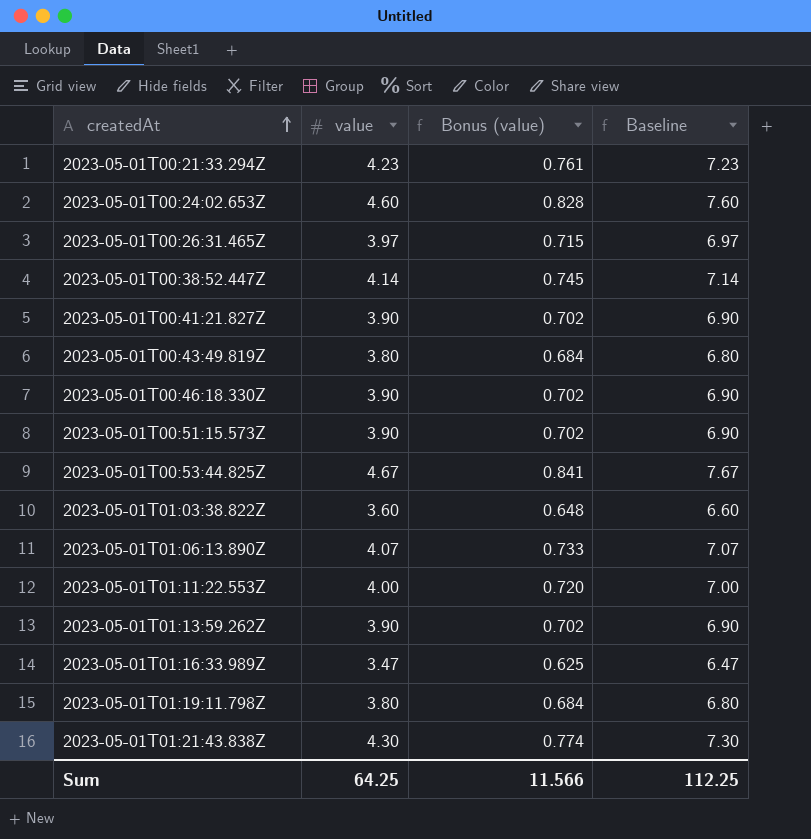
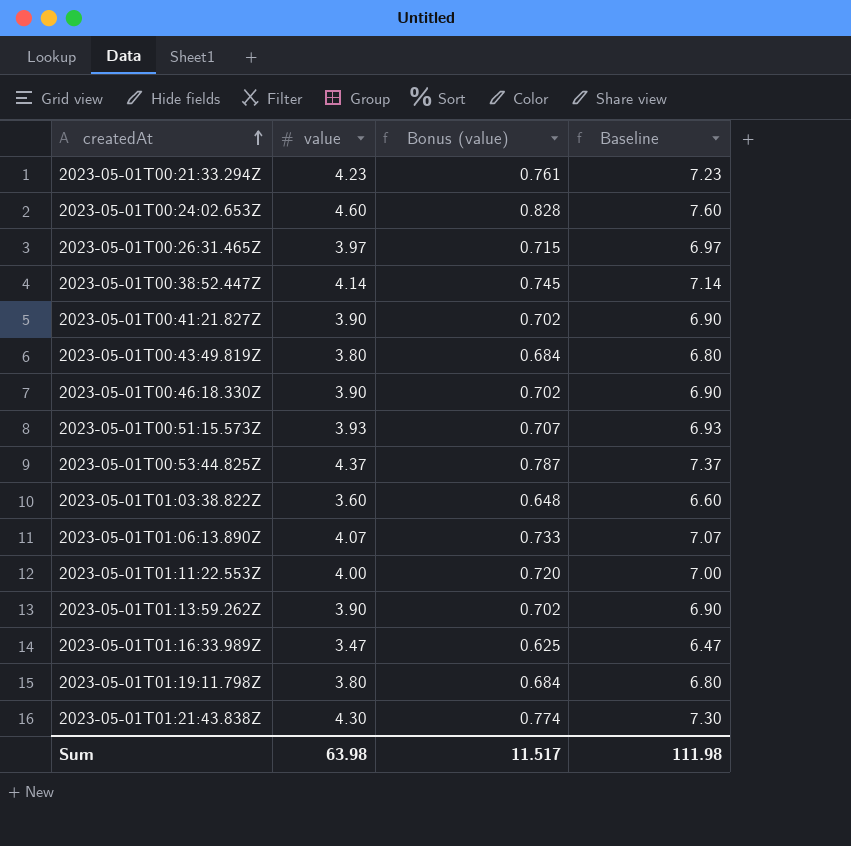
2023-05-01T00:51:15.573Z | value: 3.90 -> 3.93
2023-05-01T00:51:15.573Z | Bonus (value): 0.702 -> 0.707
2023-05-01T00:51:15.573Z | Baseline: 6.90 -> 6.93
2023-05-01T00:53:44.825Z | value: 4.67 -> 4.37
2023-05-01T00:53:44.825Z | Bonus (value): 0.841 -> 0.787
2023-05-01T00:53:44.825Z | Baseline: 7.67 -> 7.37
Sum | value: 64.25 -> 63.98
Sum | Bonus (value): 11.566 -> 11.517
Sum | Baseline: 112.25 -> 111.98

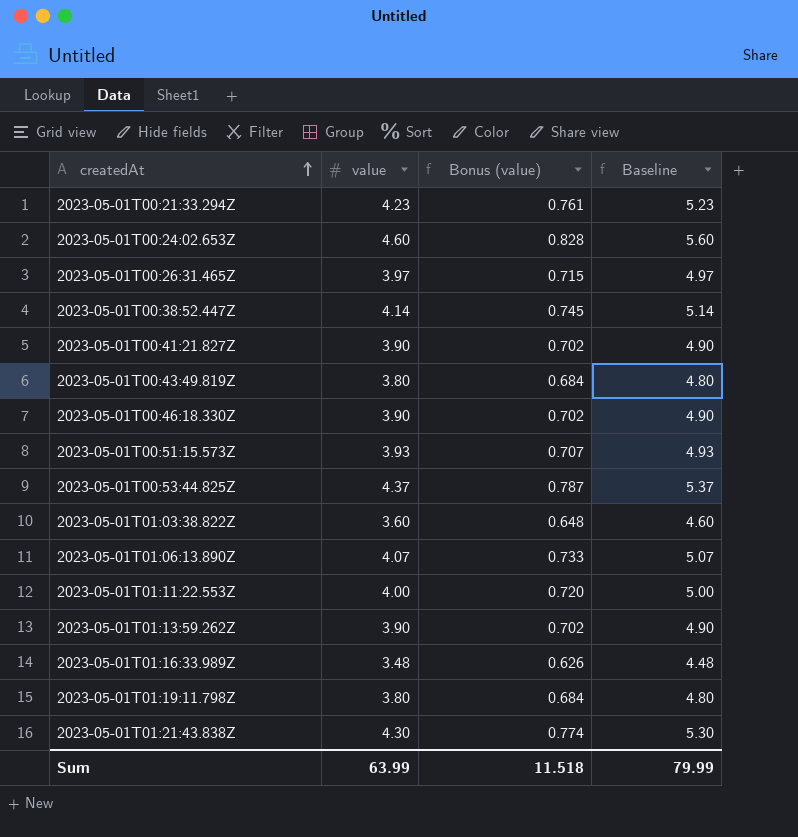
column Baseline | formula: [value] + 3 -> [value] + 1
2023-05-01T01:16:33.989Z | value: 3.47 -> 3.48
2023-05-01T01:16:33.989Z | Bonus (value): 0.625 -> 0.626
Sum | value: 63.98 -> 63.99
Sum | Bonus (value): 11.517 -> 11.518
Sum | Baseline: 111.98 -> 79.99

